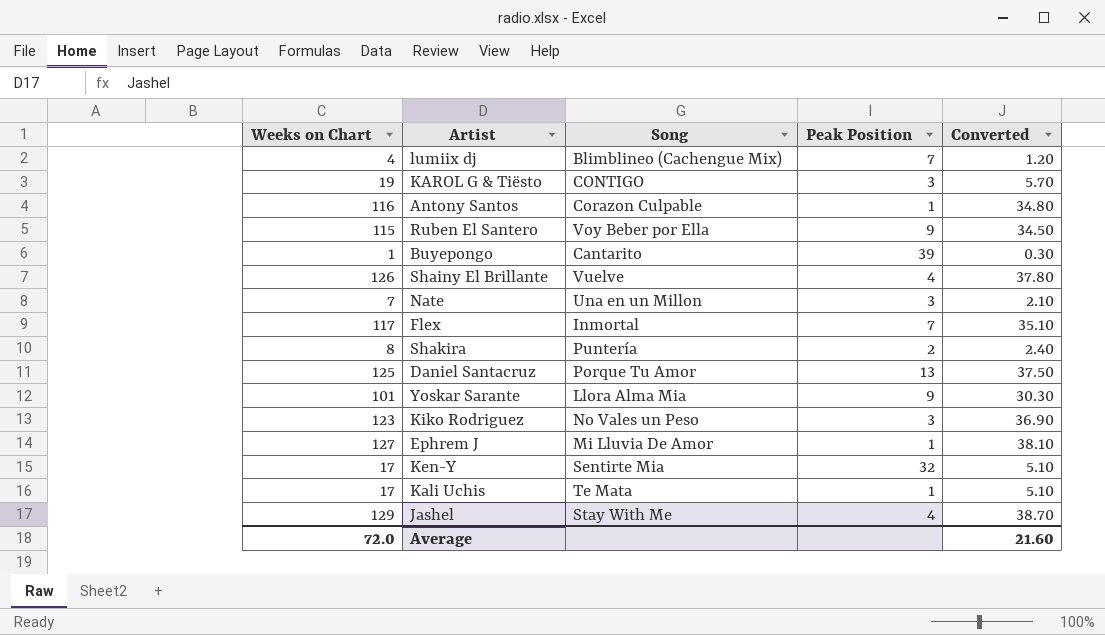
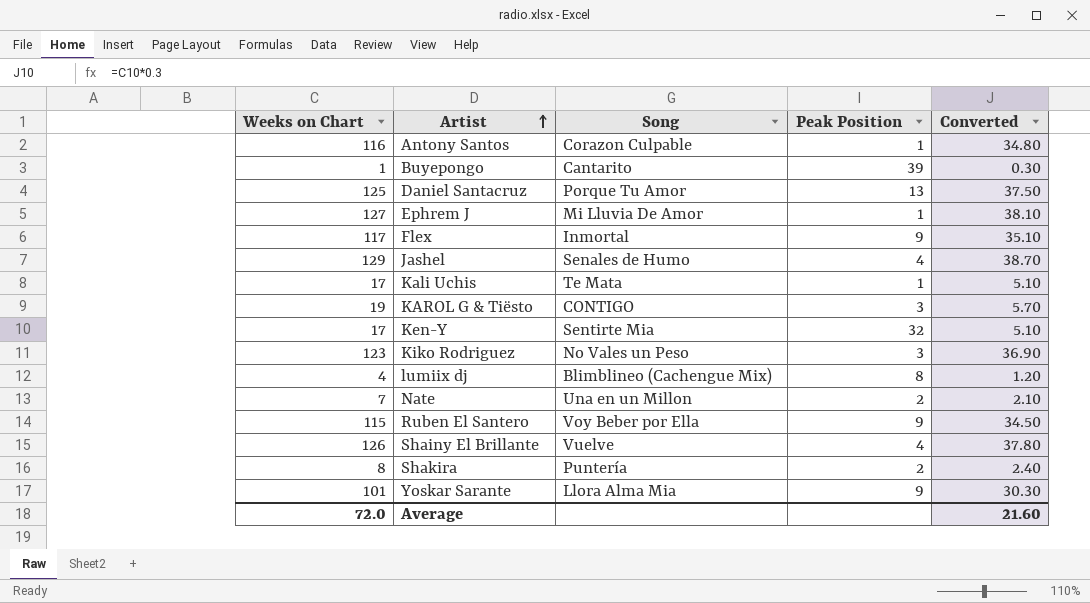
row order: none -> Artist ascending
Flex | Peak Position: 7 -> 9
Jashel | Song: Stay With Me -> Senales de Humo
lumiix dj | Peak Position: 7 -> 8
Nate | Peak Position: 3 -> 2

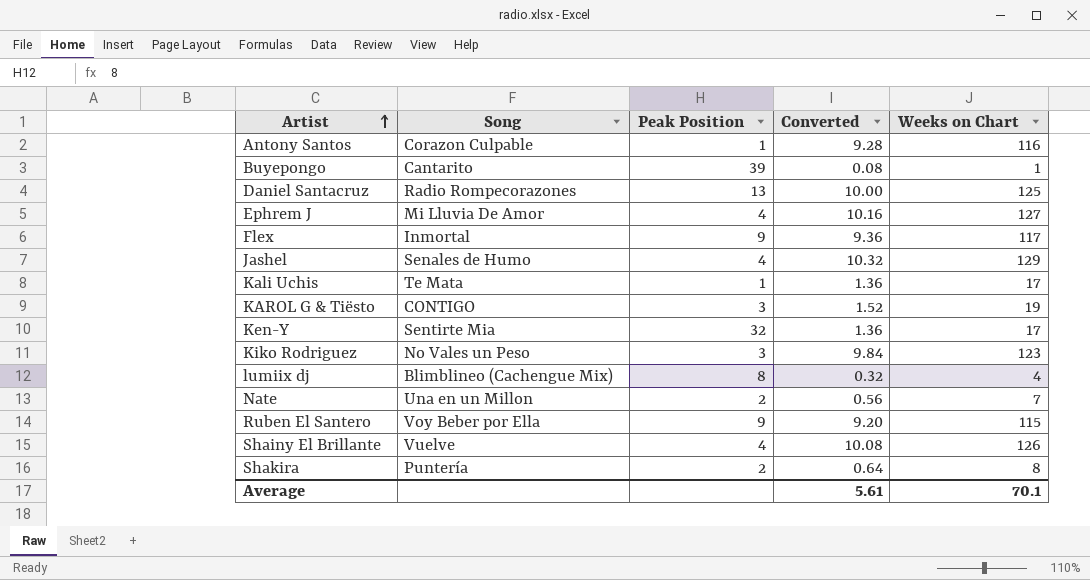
column Converted | formula: [Weeks on Chart] * 0.3 -> [Weeks on Chart] * 0.08
column Weeks on Chart | position: 1 -> 5
row Yoskar Sarante: 101 | Llora Alma Mia | 9 | 30.30 -> none
Daniel Santacruz | Song: Porque Tu Amor -> Radio Rompecorazones
Ephrem J | Peak Position: 1 -> 4
Average | Converted: 21.60 -> 5.61
Average | Weeks on Chart: 72.0 -> 70.1

